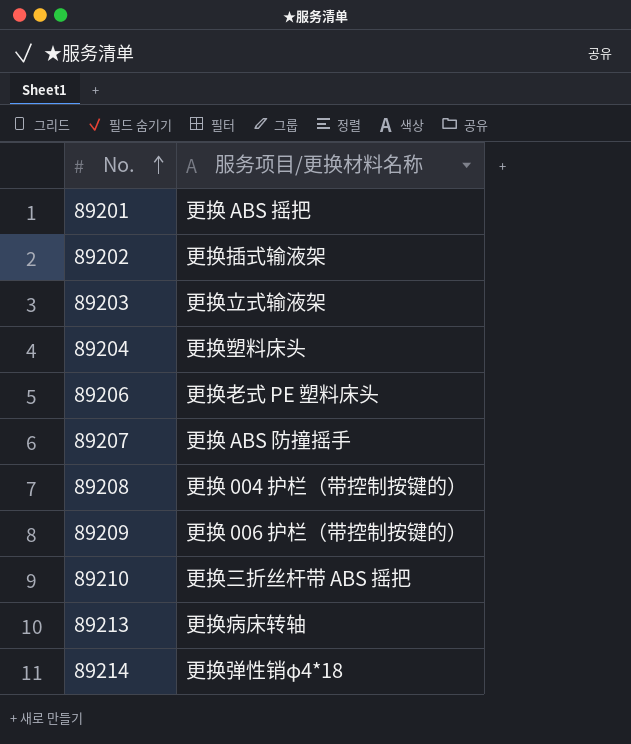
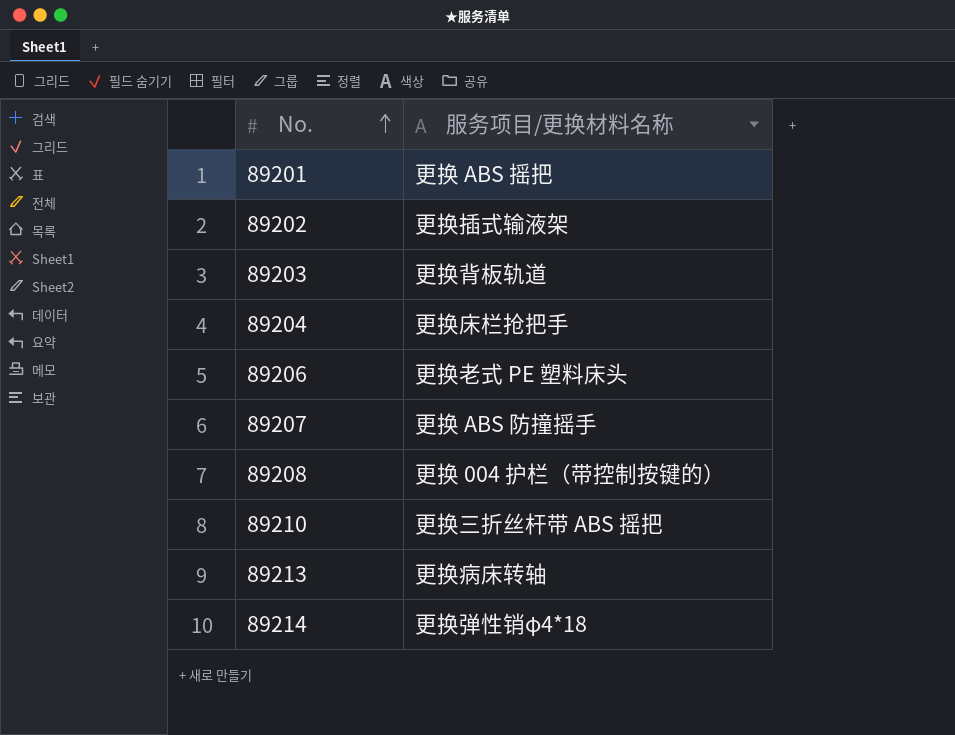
row 89209: 更换 006 护栏（带控制按键的） -> none
89203 | 服务项目/更换材料名称: 更换立式输液架 -> 更换背板轨道
89204 | 服务项目/更换材料名称: 更换塑料床头 -> 更换床栏抢把手

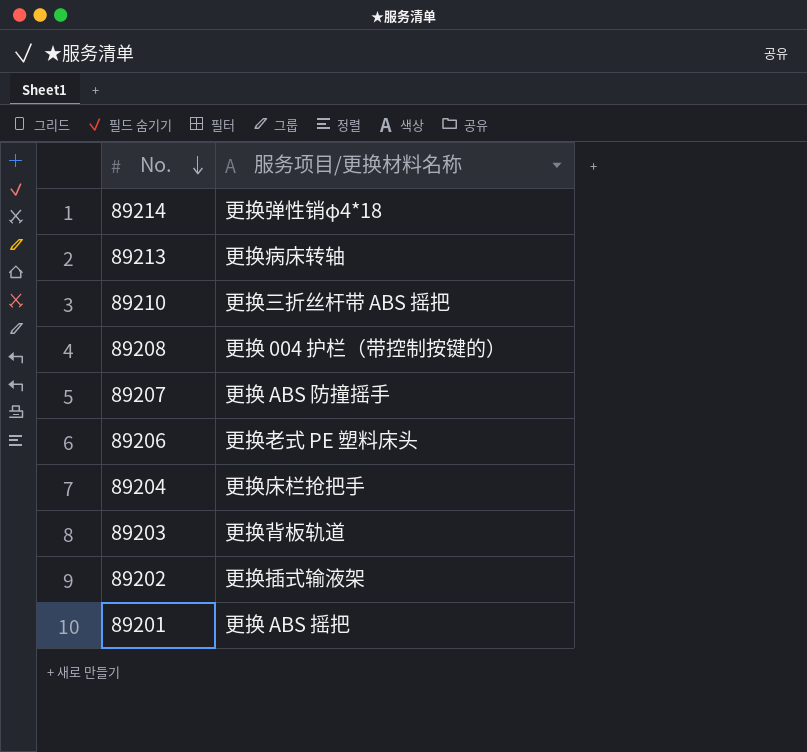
row order: No. ascending -> No. descending

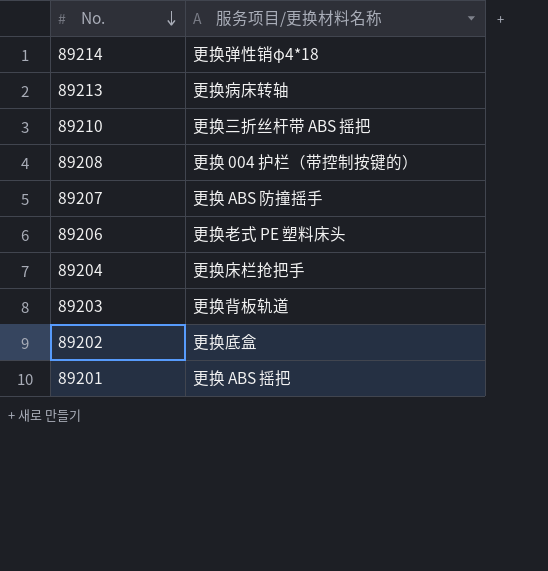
89202 | 服务项目/更换材料名称: 更换插式输液架 -> 更换底盒

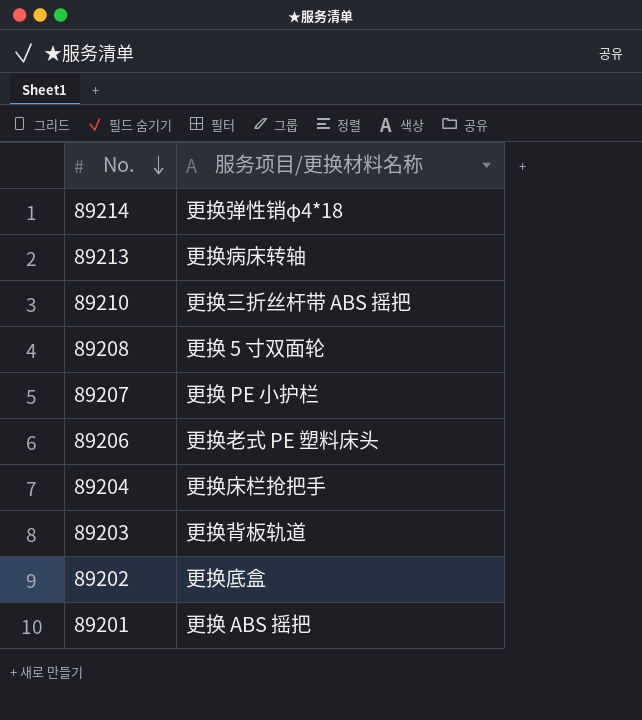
89208 | 服务项目/更换材料名称: 更换 004 护栏（带控制按键的） -> 更换 5 寸双面轮
89207 | 服务项目/更换材料名称: 更换 ABS 防撞摇手 -> 更换 PE 小护栏

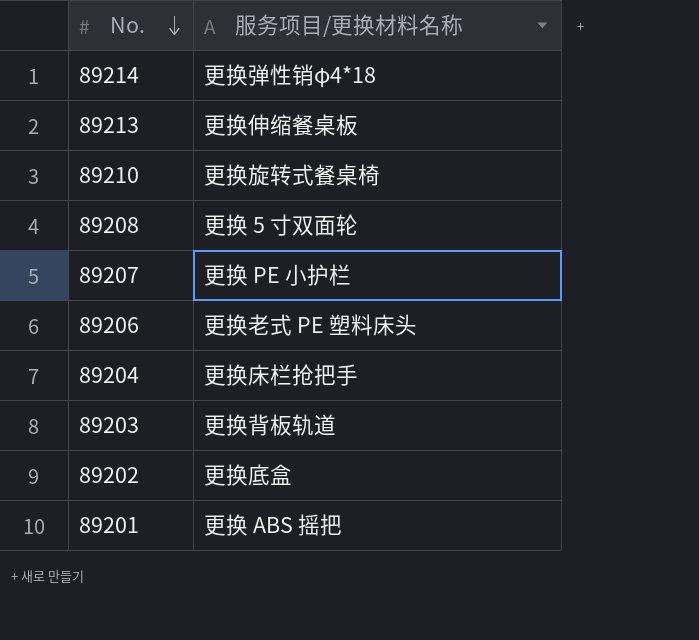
89213 | 服务项目/更换材料名称: 更换病床转轴 -> 更换伸缩餐桌板
89210 | 服务项目/更换材料名称: 更换三折丝杆带 ABS 摇把 -> 更换旋转式餐桌椅

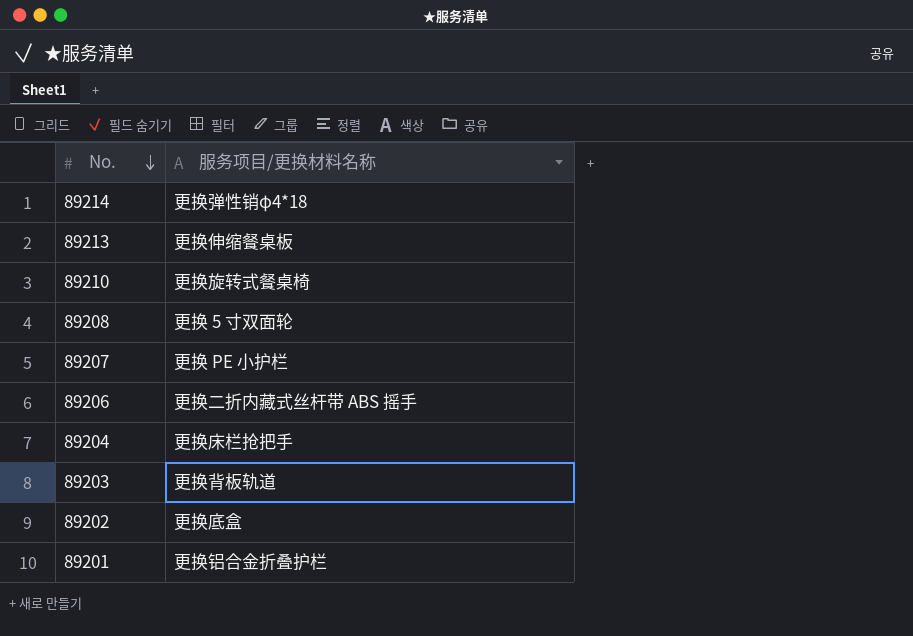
89206 | 服务项目/更换材料名称: 更换老式 PE 塑料床头 -> 更换二折内藏式丝杆带 ABS 摇手
89201 | 服务项目/更换材料名称: 更换 ABS 摇把 -> 更换铝合金折叠护栏

